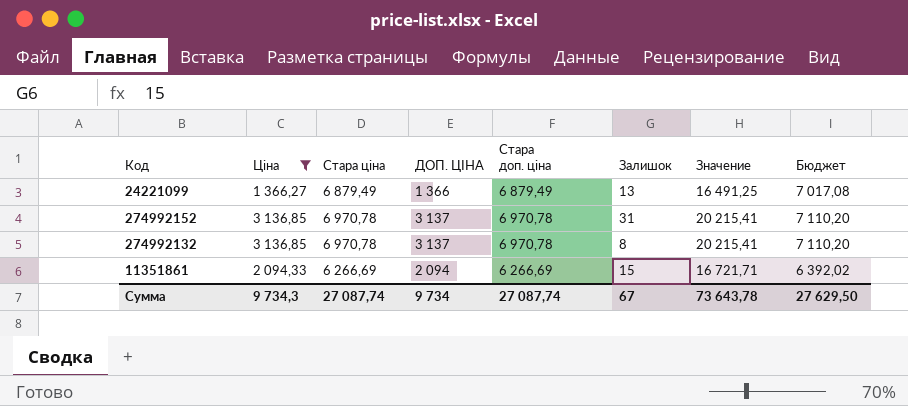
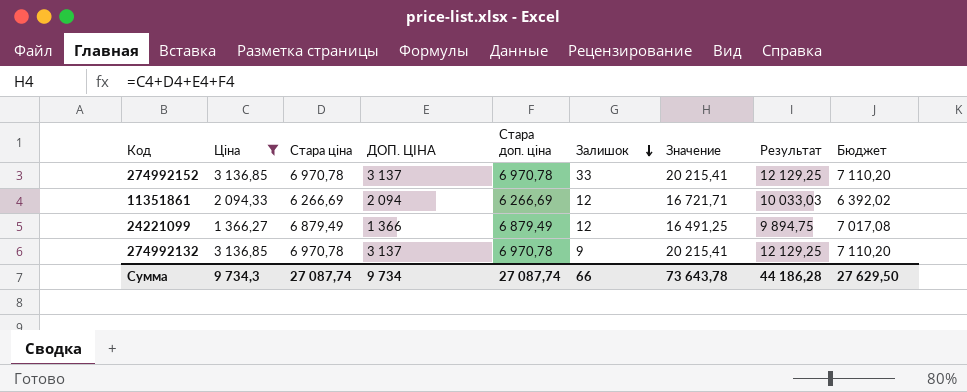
row order: none -> Залишок descending
column Результат | formula: none -> [Значение] * 0,6
274992152 | Залишок: 31 -> 33
11351861 | Залишок: 15 -> 12
24221099 | Залишок: 13 -> 12
274992132 | Залишок: 8 -> 9
Сумма | Залишок: 67 -> 66

